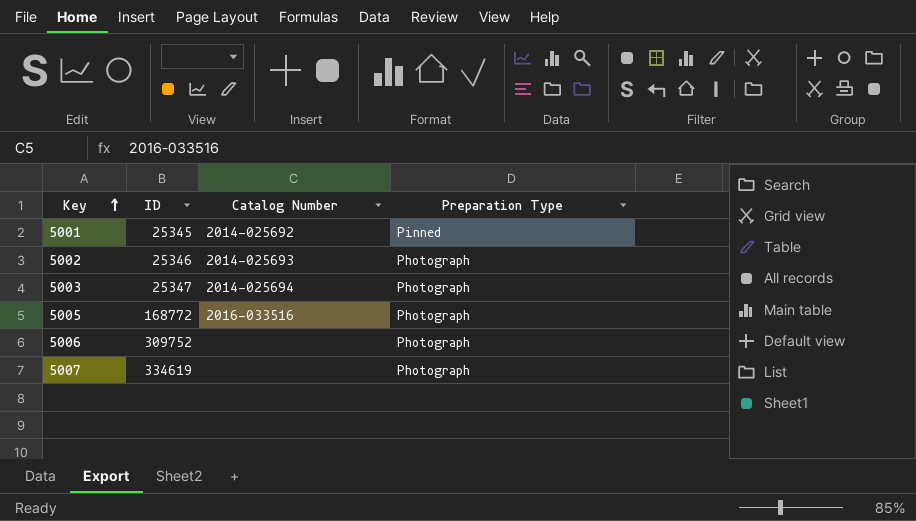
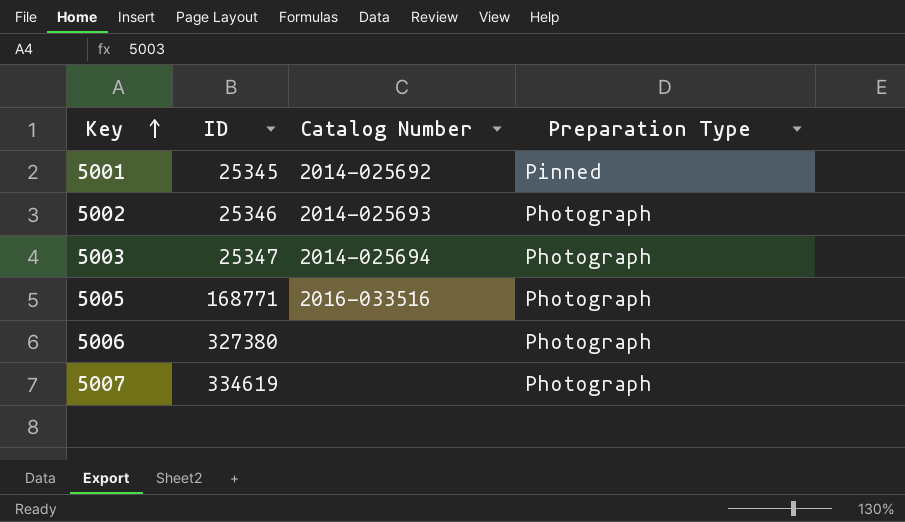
5005 | ID: 168772 -> 168771
5006 | ID: 309752 -> 327380

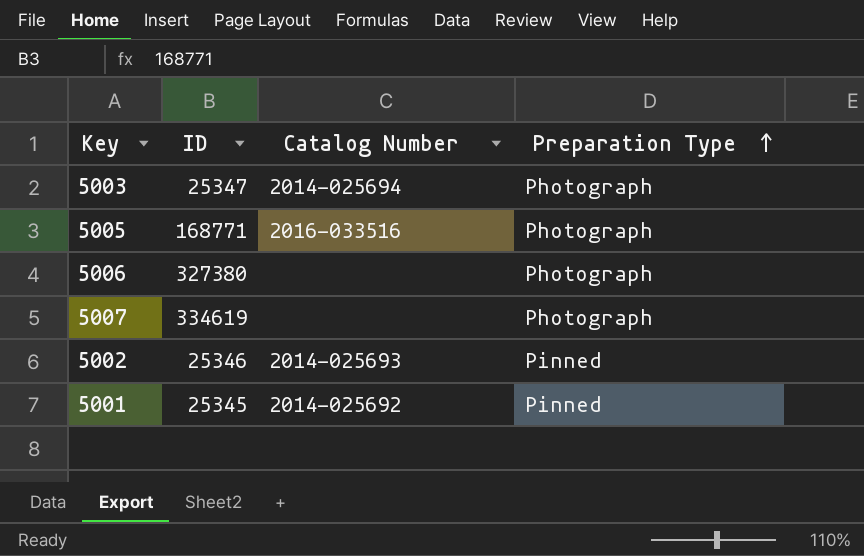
row order: Key ascending -> Preparation Type ascending
5002 | Preparation Type: Photograph -> Pinned

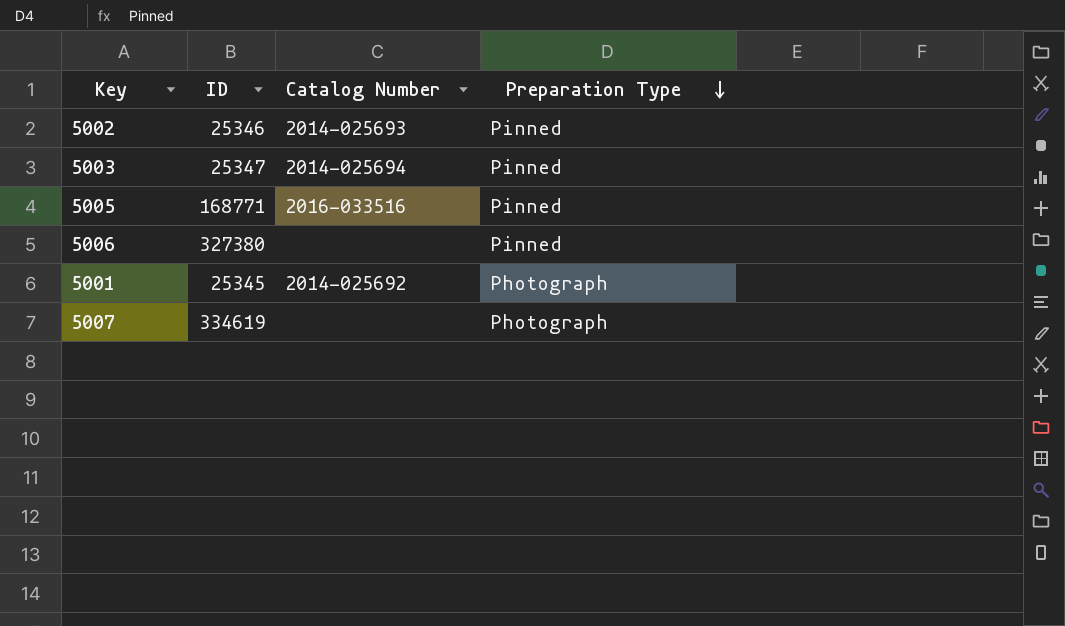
row order: Preparation Type ascending -> Preparation Type descending
5003 | Preparation Type: Photograph -> Pinned
5005 | Preparation Type: Photograph -> Pinned
5006 | Preparation Type: Photograph -> Pinned
5001 | Preparation Type: Pinned -> Photograph

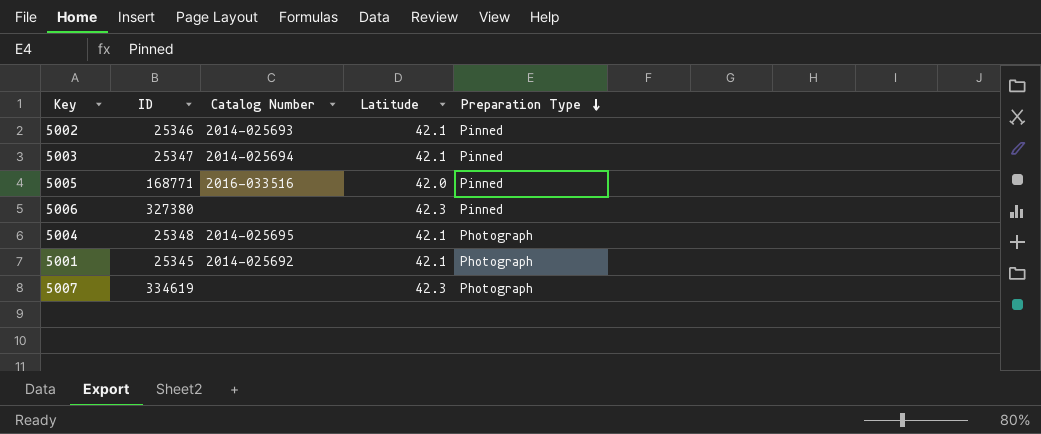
column Latitude | position: none -> 4
row 5004: none -> 25348 | 2014-025695 | 42.1 | Photograph

